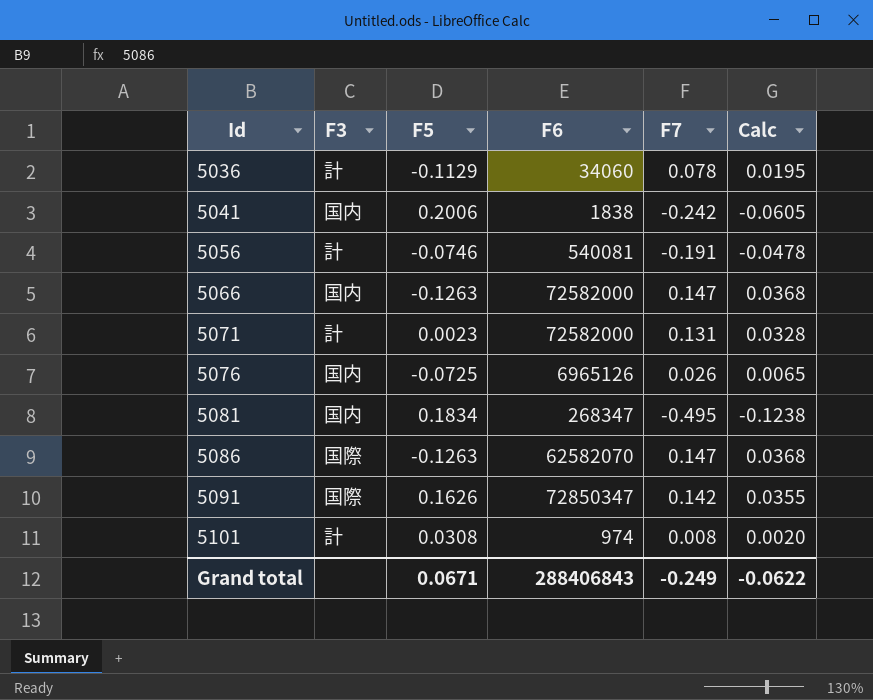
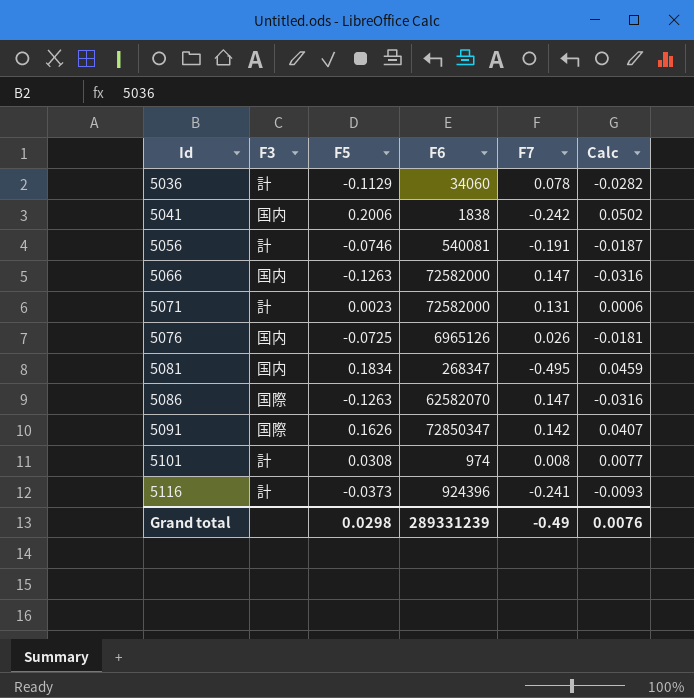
column Calc | formula: [F7] * 0.25 -> [F5] * 0.25
row 5116: none -> 計 | -0.0373 | 924396 | -0.241 | -0.0093
Grand total | F5: 0.0671 -> 0.0298
Grand total | F6: 288406843 -> 289331239
Grand total | F7: -0.249 -> -0.49
Grand total | Calc: -0.0622 -> 0.0076

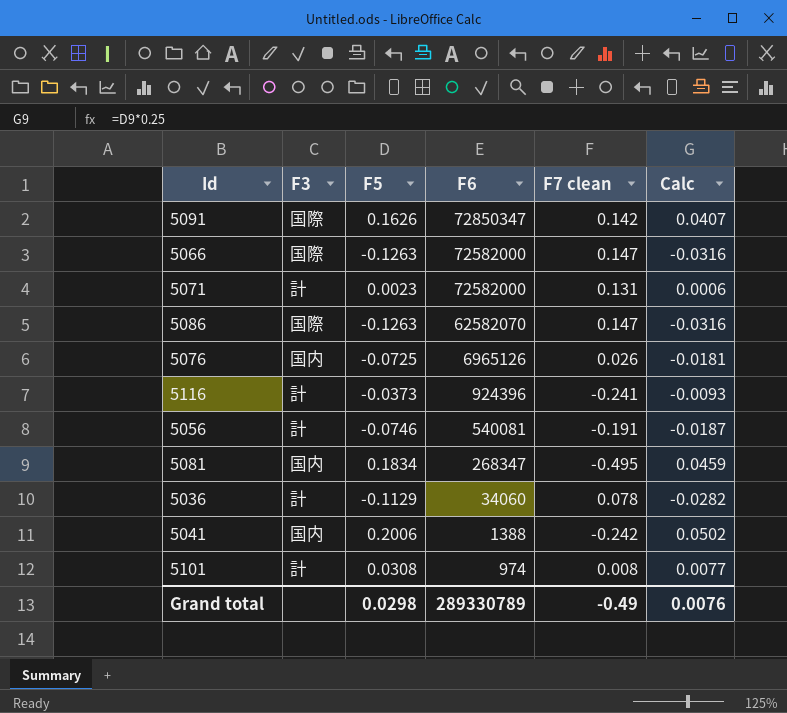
row order: Id ascending -> F6 descending
column name: F7 -> F7 clean
5066 | F3: 国内 -> 国際
5041 | F6: 1838 -> 1388
Grand total | F6: 289331239 -> 289330789

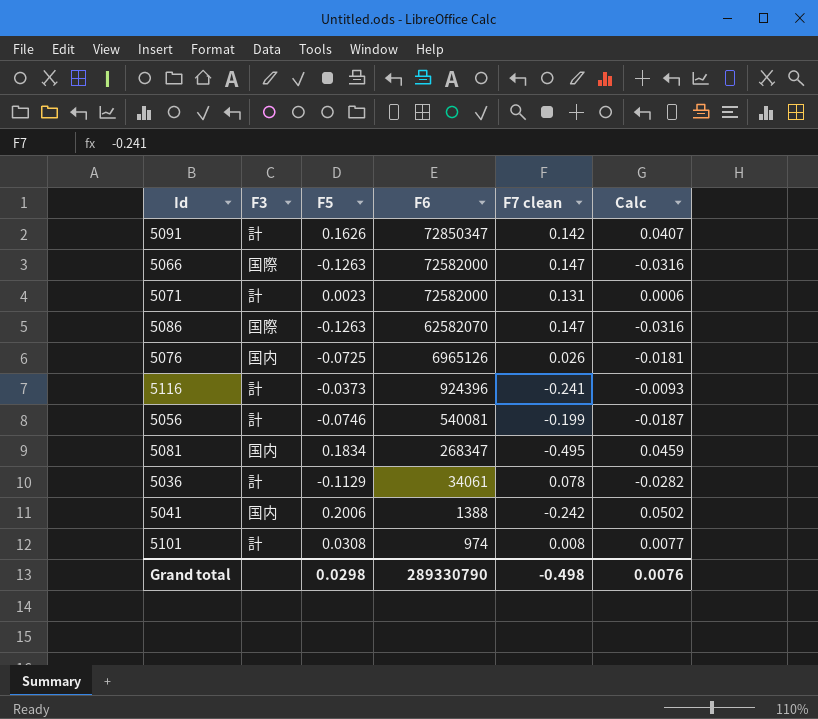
5091 | F3: 国際 -> 計
5056 | F7 clean: -0.191 -> -0.199
5036 | F6: 34060 -> 34061
Grand total | F6: 289330789 -> 289330790
Grand total | F7 clean: -0.49 -> -0.498

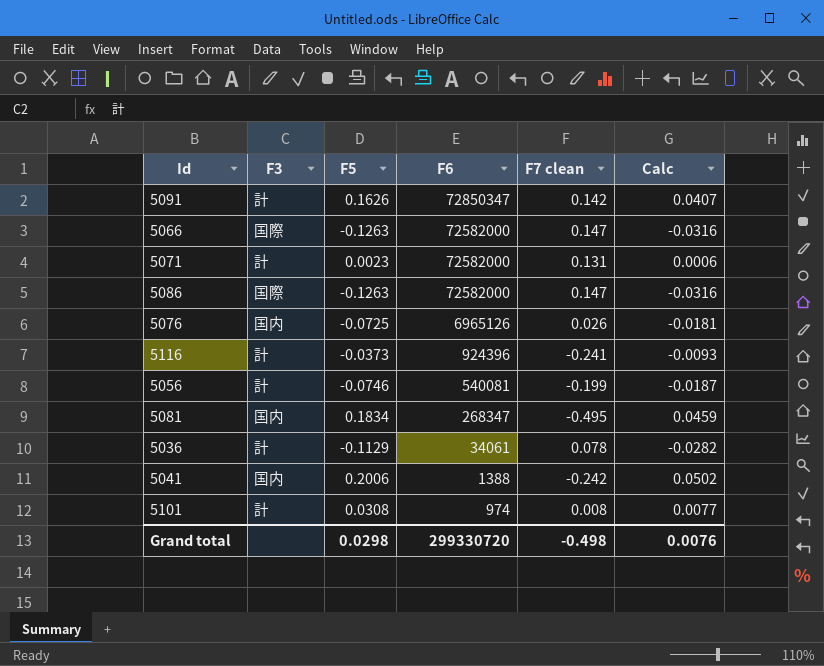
5086 | F6: 62582070 -> 72582000
Grand total | F6: 289330790 -> 299330720

